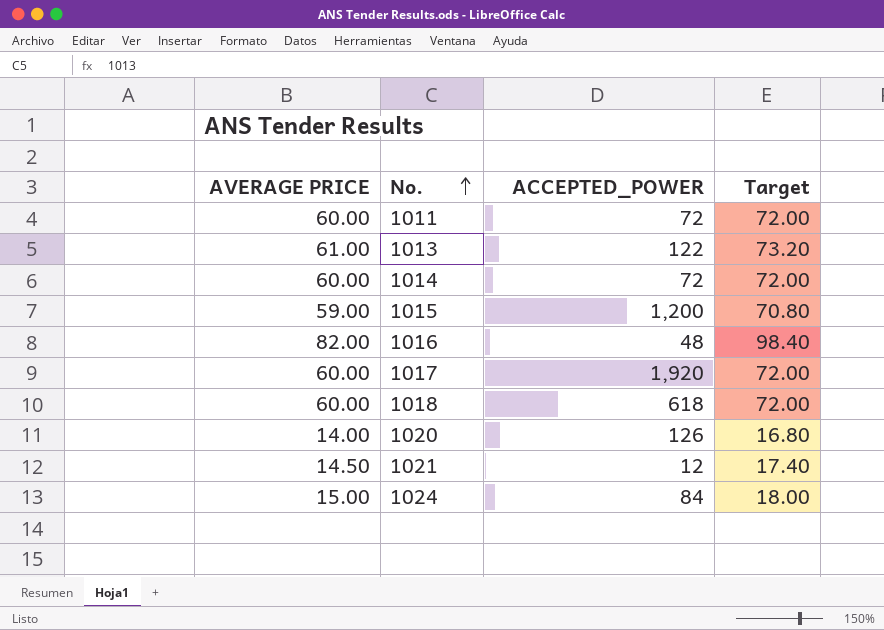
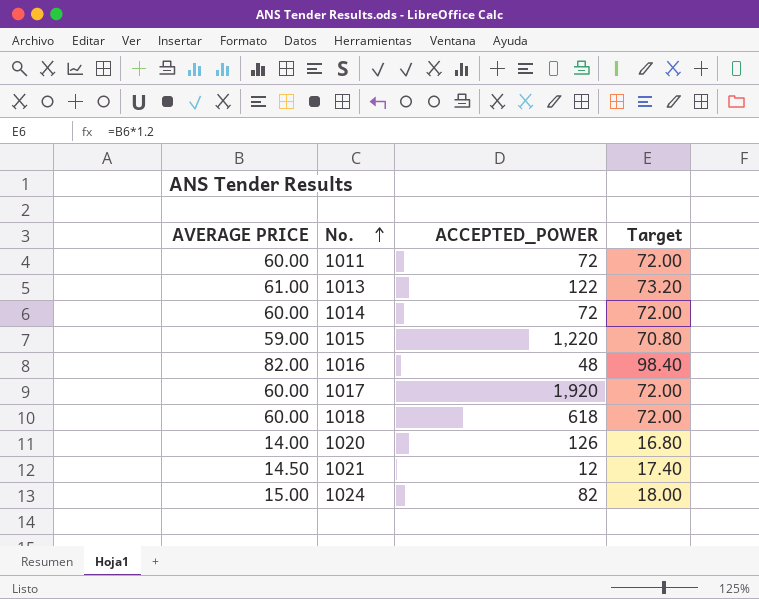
1015 | ACCEPTED_POWER: 1,200 -> 1,220
1024 | ACCEPTED_POWER: 84 -> 82

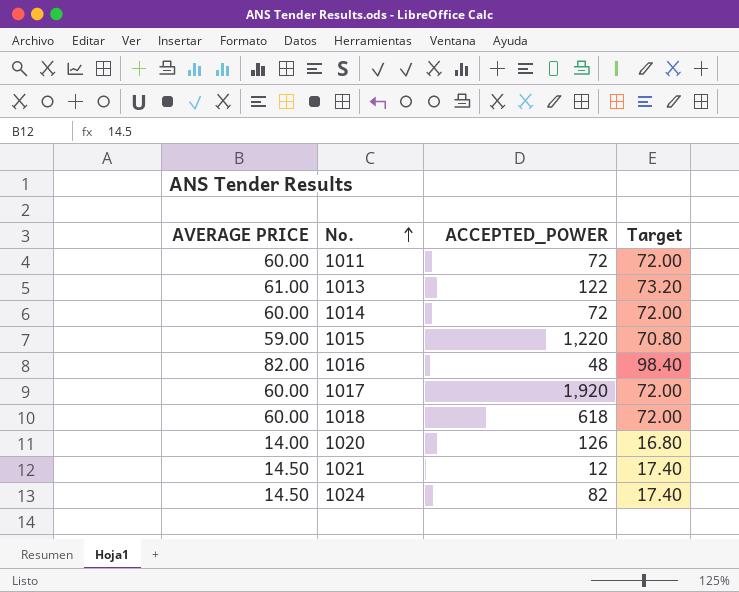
1024 | AVERAGE PRICE: 15.00 -> 14.50
1024 | Target: 18.00 -> 17.40

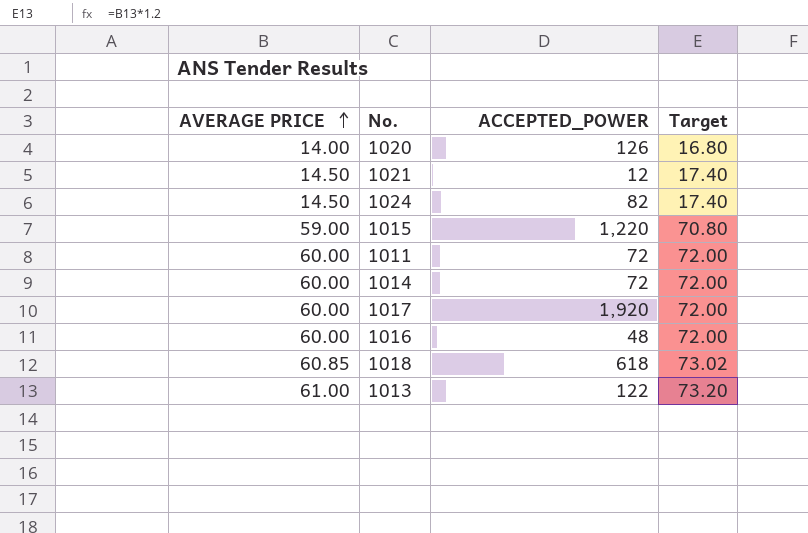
row order: No. ascending -> AVERAGE PRICE ascending
1016 | AVERAGE PRICE: 82.00 -> 60.00
1016 | Target: 98.40 -> 72.00
1018 | AVERAGE PRICE: 60.00 -> 60.85
1018 | Target: 72.00 -> 73.02

